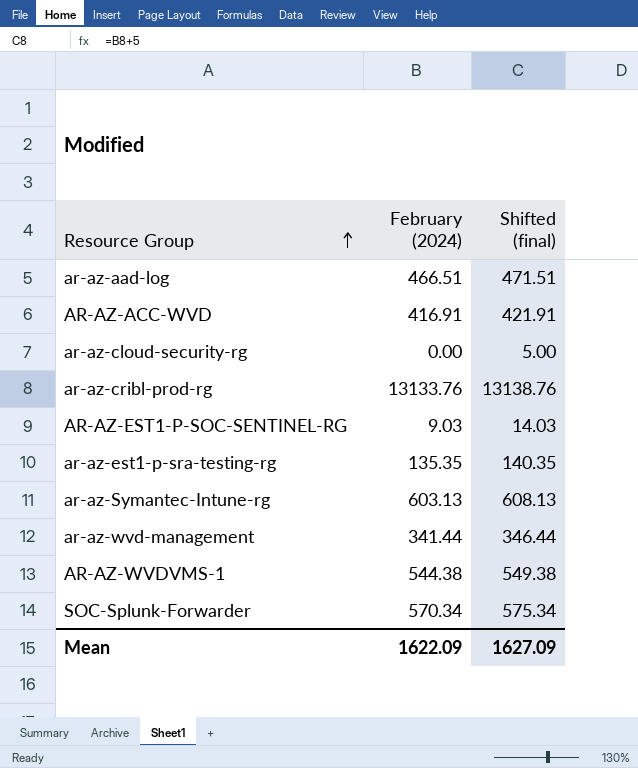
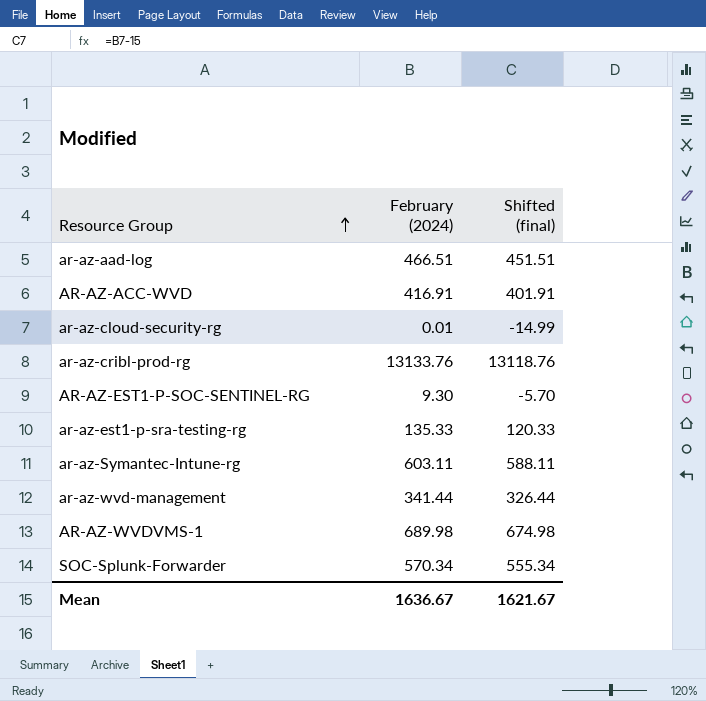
column Shifted (final) | formula: [February (2024)] + 5 -> [February (2024)] - 15
ar-az-cloud-security-rg | February (2024): 0.00 -> 0.01
AR-AZ-EST1-P-SOC-SENTINEL-RG | February (2024): 9.03 -> 9.30
ar-az-est1-p-sra-testing-rg | February (2024): 135.35 -> 135.33
ar-az-Symantec-Intune-rg | February (2024): 603.13 -> 603.11
AR-AZ-WVDVMS-1 | February (2024): 544.38 -> 689.98
Mean | February (2024): 1622.09 -> 1636.67
Mean | Shifted (final): 1627.09 -> 1621.67

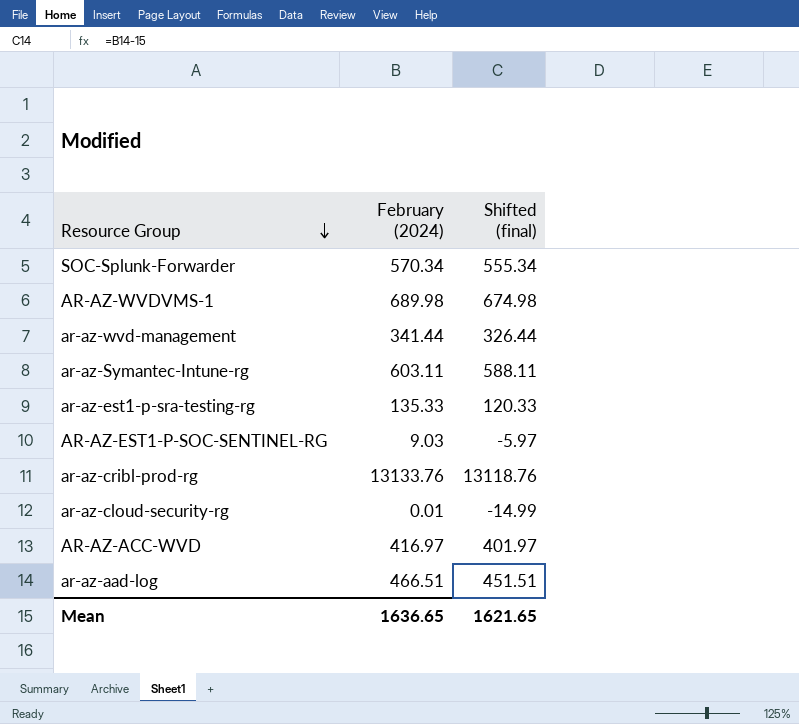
row order: Resource Group ascending -> Resource Group descending
AR-AZ-EST1-P-SOC-SENTINEL-RG | February (2024): 9.30 -> 9.03
AR-AZ-EST1-P-SOC-SENTINEL-RG | Shifted (final): -5.70 -> -5.97
AR-AZ-ACC-WVD | February (2024): 416.91 -> 416.97
AR-AZ-ACC-WVD | Shifted (final): 401.91 -> 401.97
Mean | February (2024): 1636.67 -> 1636.65
Mean | Shifted (final): 1621.67 -> 1621.65

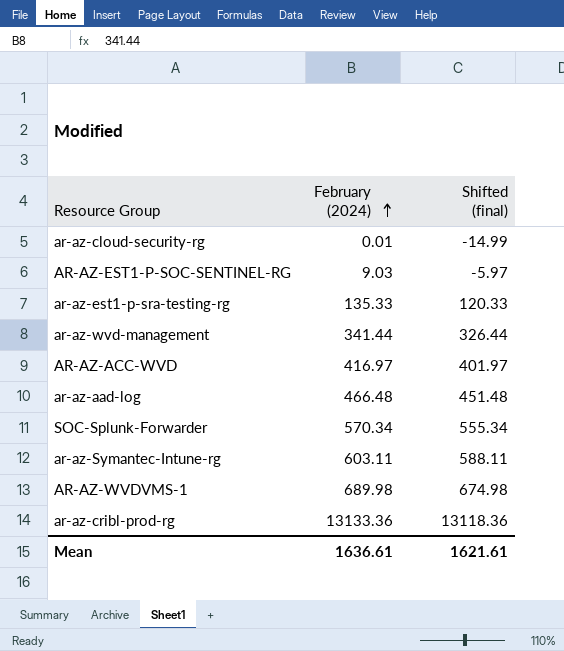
row order: Resource Group descending -> February (2024) ascending
ar-az-aad-log | February (2024): 466.51 -> 466.48
ar-az-aad-log | Shifted (final): 451.51 -> 451.48
ar-az-cribl-prod-rg | February (2024): 13133.76 -> 13133.36
ar-az-cribl-prod-rg | Shifted (final): 13118.76 -> 13118.36
Mean | February (2024): 1636.65 -> 1636.61
Mean | Shifted (final): 1621.65 -> 1621.61

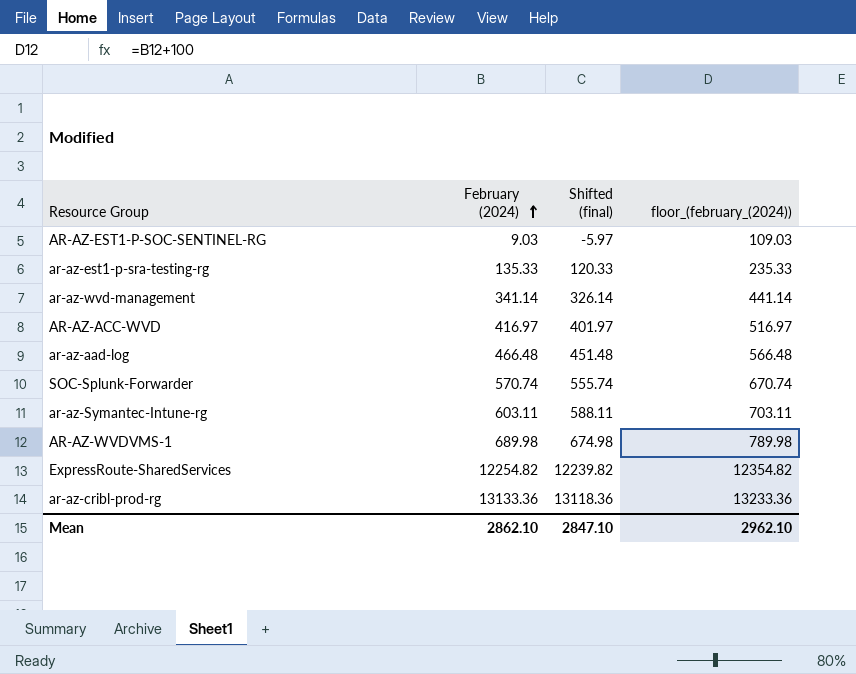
column floor_(february_(2024)) | formula: none -> [February (2024)] + 100
row ar-az-cloud-security-rg: 0.01 | -14.99 -> none
ar-az-wvd-management | February (2024): 341.44 -> 341.14
ar-az-wvd-management | Shifted (final): 326.44 -> 326.14
SOC-Splunk-Forwarder | February (2024): 570.34 -> 570.74
SOC-Splunk-Forwarder | Shifted (final): 555.34 -> 555.74
row ExpressRoute-SharedServices: none -> 12254.82 | 12239.82 | 12354.82
Mean | February (2024): 1636.61 -> 2862.10
Mean | Shifted (final): 1621.61 -> 2847.10

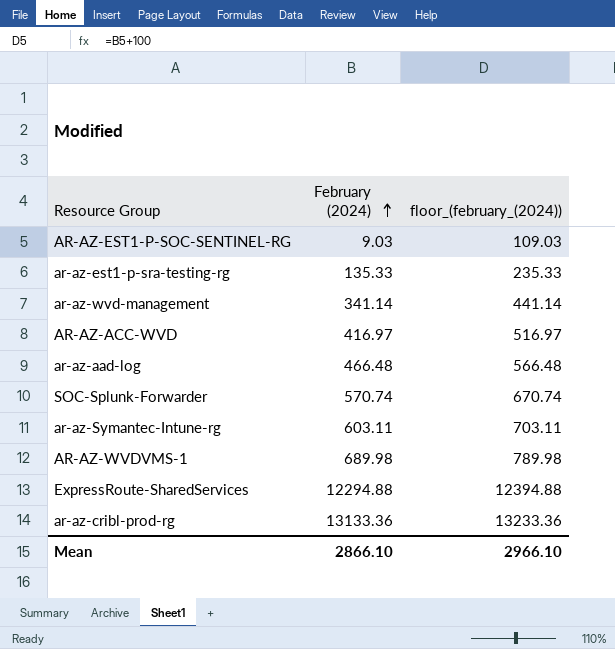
column Shifted (final) | formula: [February (2024)] - 15 -> none
ExpressRoute-SharedServices | February (2024): 12254.82 -> 12294.88
ExpressRoute-SharedServices | floor_(february_(2024)): 12354.82 -> 12394.88
Mean | February (2024): 2862.10 -> 2866.10
Mean | floor_(february_(2024)): 2962.10 -> 2966.10

